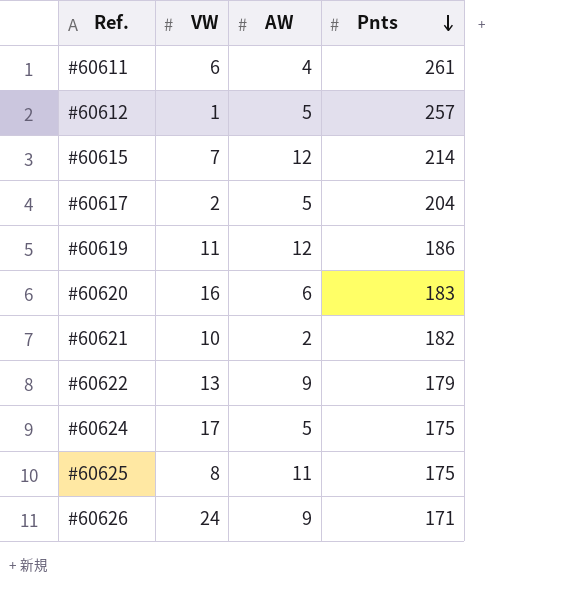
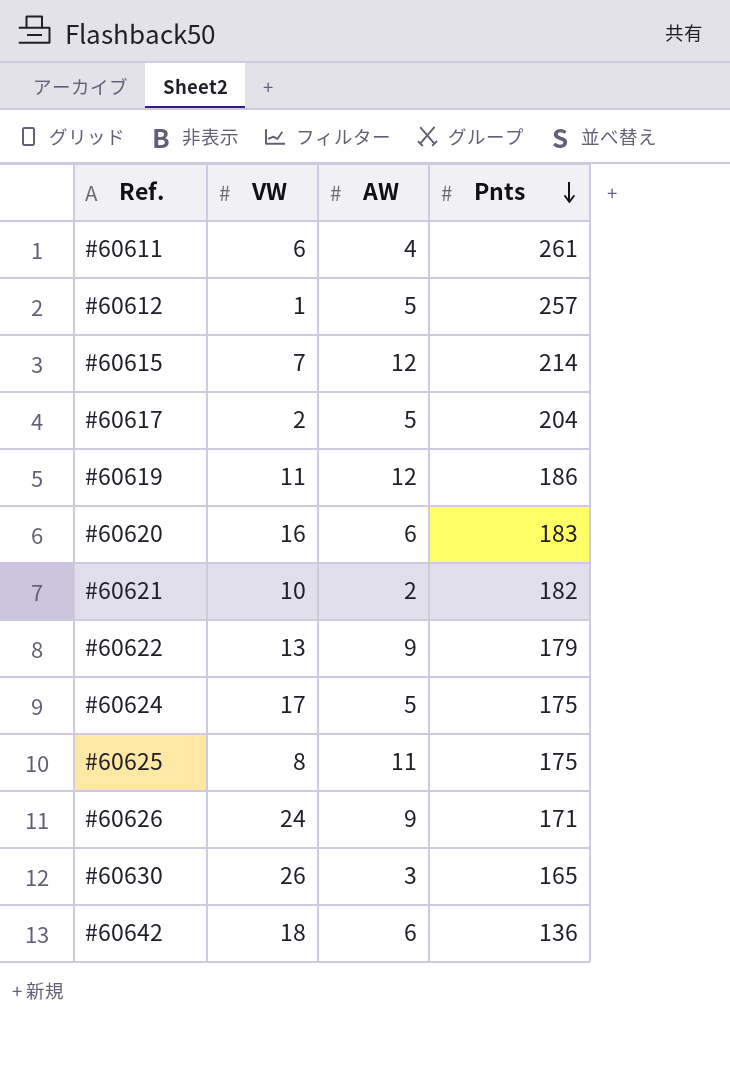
row #60630: none -> 26 | 3 | 165
row #60642: none -> 18 | 6 | 136

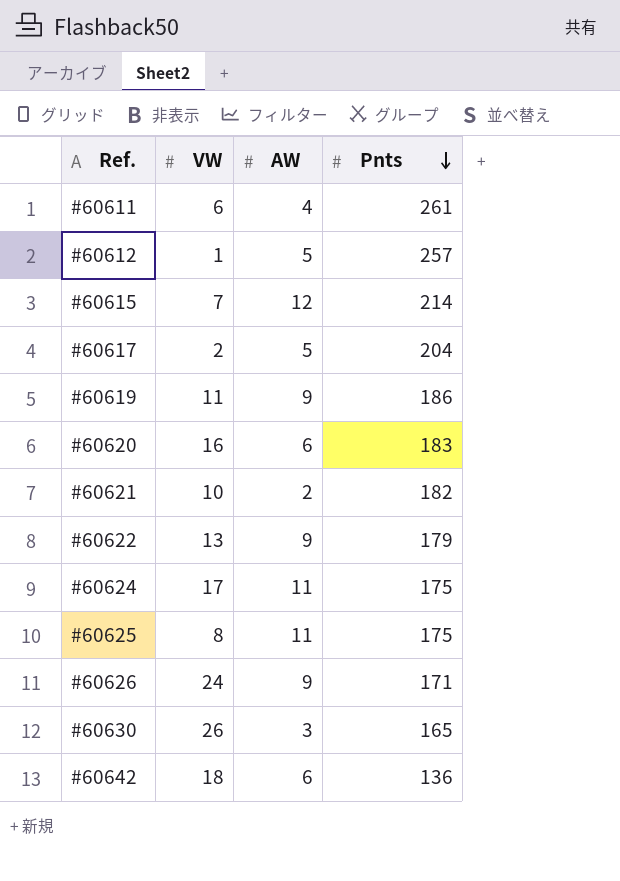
#60619 | AW: 12 -> 9
#60624 | AW: 5 -> 11

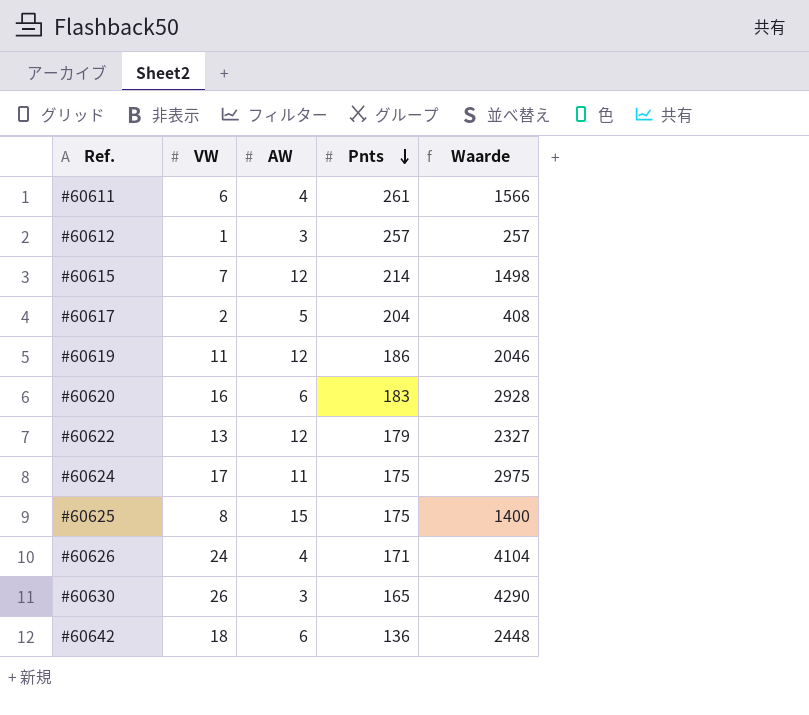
column Waarde | formula: none -> [VW] * [Pnts]
row #60621: 10 | 2 | 182 -> none
#60612 | AW: 5 -> 3
#60619 | AW: 9 -> 12
#60622 | AW: 9 -> 12
#60625 | AW: 11 -> 15
#60626 | AW: 9 -> 4

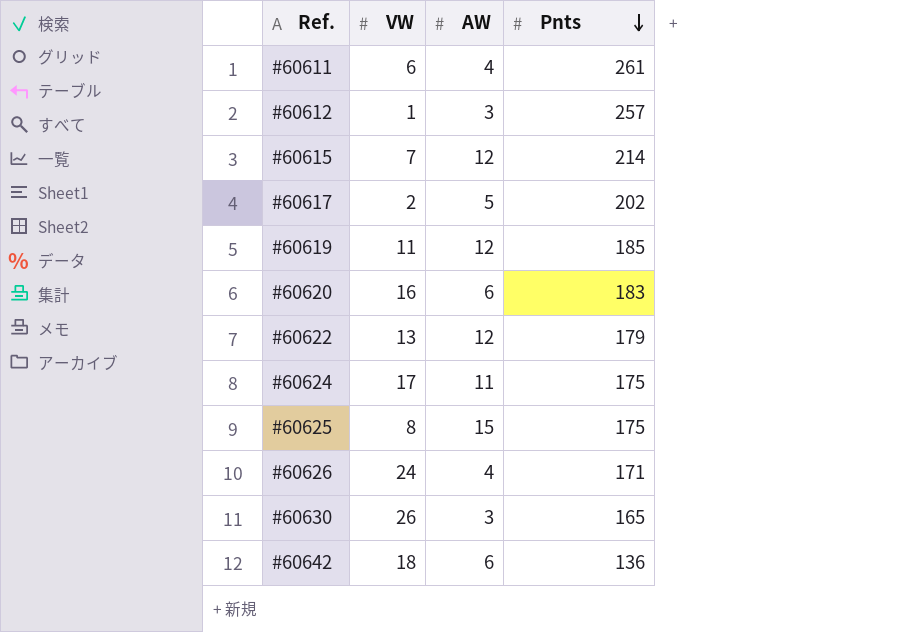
column Waarde | formula: [VW] * [Pnts] -> none
#60617 | Pnts: 204 -> 202
#60619 | Pnts: 186 -> 185

